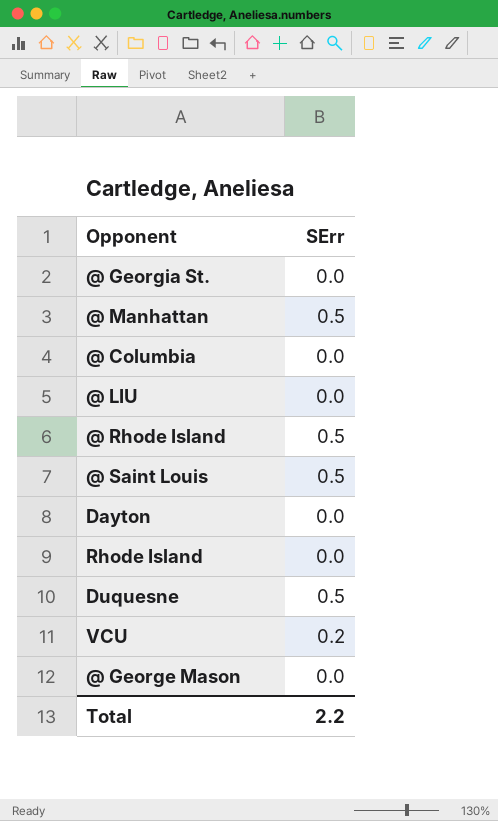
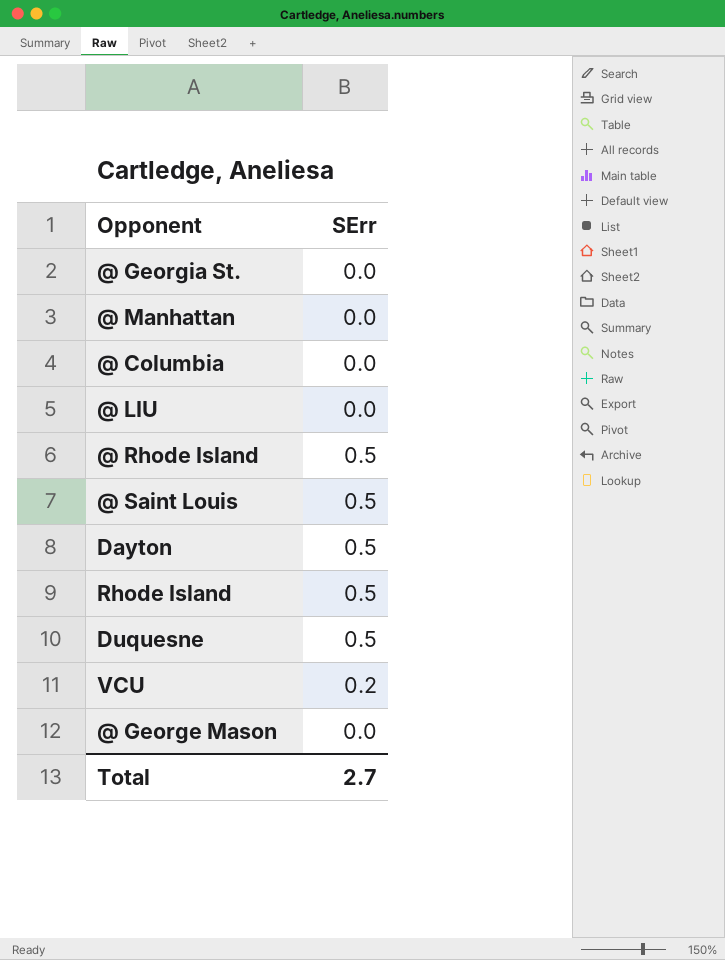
@ Manhattan | SErr: 0.5 -> 0.0
Dayton | SErr: 0.0 -> 0.5
Rhode Island | SErr: 0.0 -> 0.5
Total | SErr: 2.2 -> 2.7

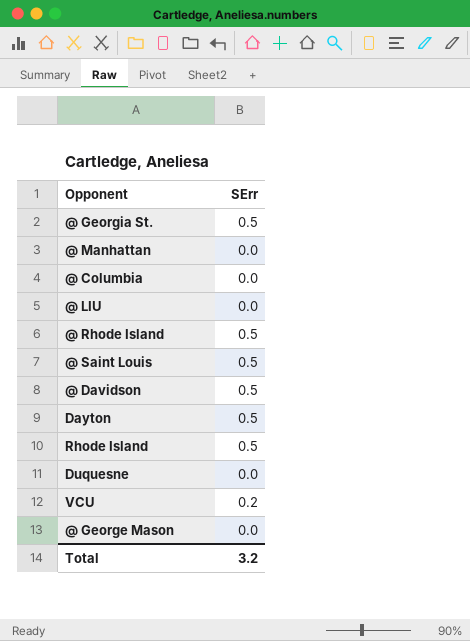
@ Georgia St. | SErr: 0.0 -> 0.5
row @ Davidson: none -> 0.5
Duquesne | SErr: 0.5 -> 0.0
Total | SErr: 2.7 -> 3.2

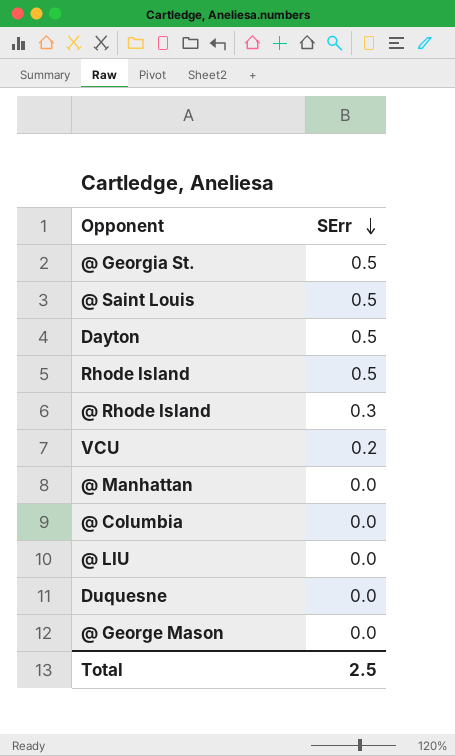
row order: none -> SErr descending
row @ Davidson: 0.5 -> none
@ Rhode Island | SErr: 0.5 -> 0.3
Total | SErr: 3.2 -> 2.5

